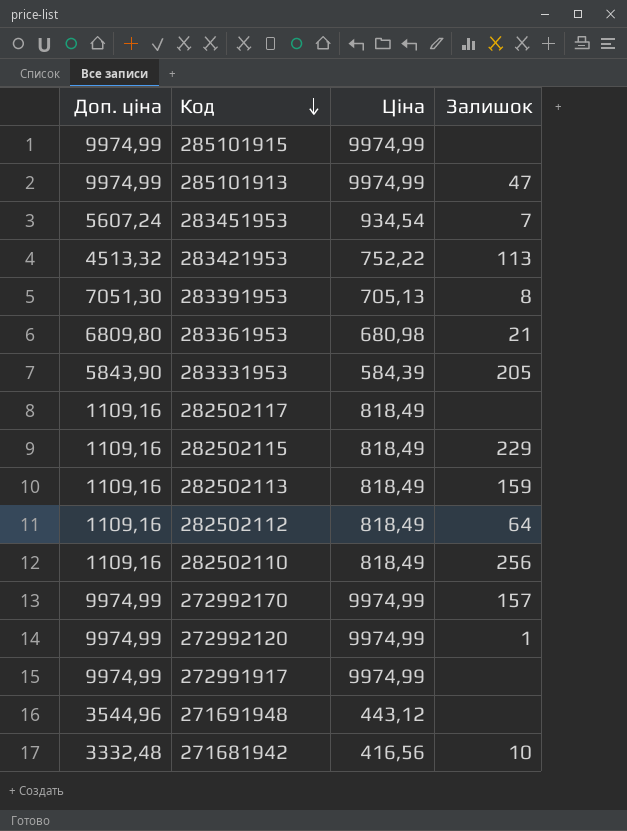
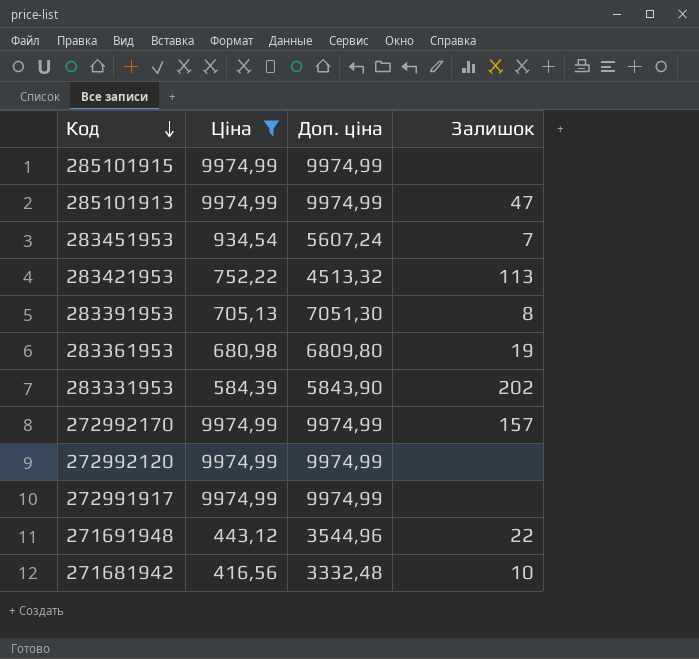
filter: none -> Ціна != 818,49
column Доп. ціна | position: 1 -> 3
283361953 | Залишок: 21 -> 19
283331953 | Залишок: 205 -> 202
272992120 | Залишок: 1 -> none
271691948 | Залишок: none -> 22

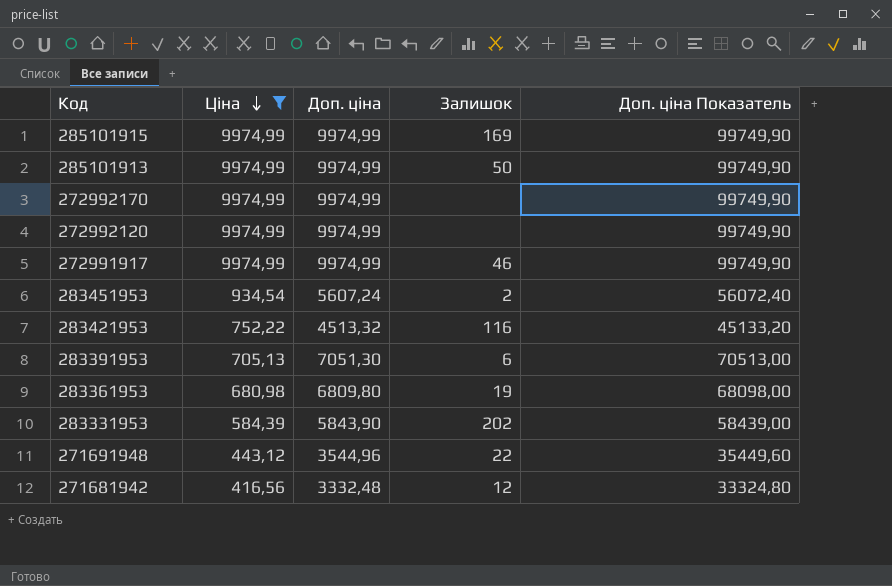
row order: Код descending -> Ціна descending
column Доп. ціна Показатель | formula: none -> [Доп. ціна] * 10
285101915 | Залишок: none -> 169
285101913 | Залишок: 47 -> 50
272992170 | Залишок: 157 -> none
272991917 | Залишок: none -> 46
283451953 | Залишок: 7 -> 2
283421953 | Залишок: 113 -> 116
283391953 | Залишок: 8 -> 6
271681942 | Залишок: 10 -> 12

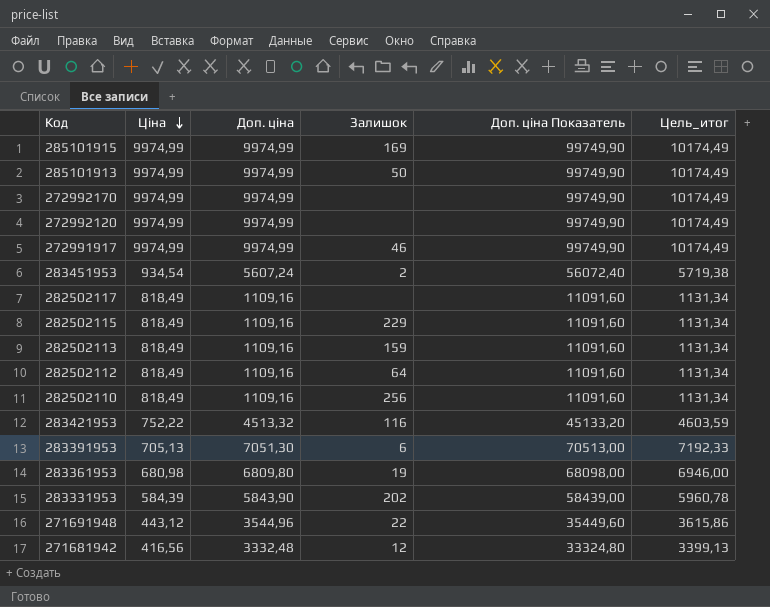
filter: Ціна != 818,49 -> none
column Цель_итог | formula: none -> [Доп. ціна] * 1,02

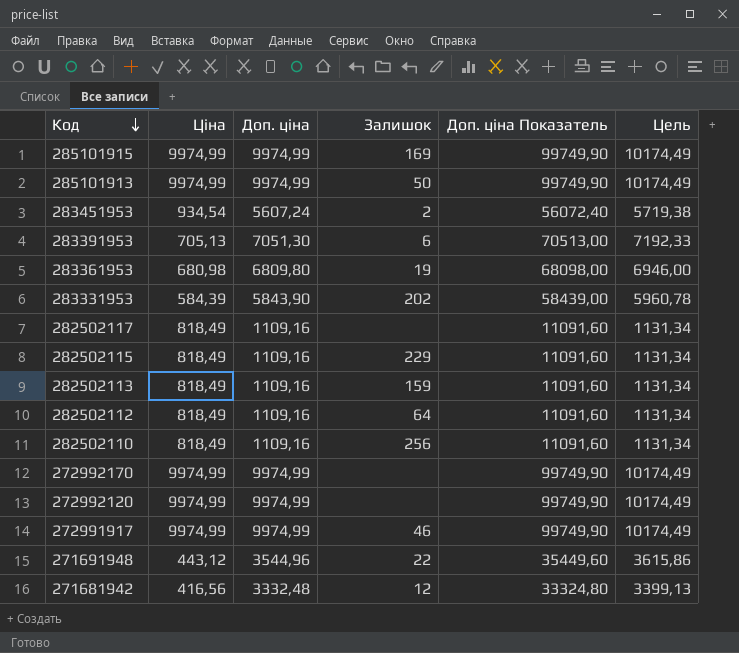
row order: Ціна descending -> Код descending
column name: Цель_итог -> Цель
row 283421953: 752,22 | 4513,32 | 116 | 45133,20 | 4603,59 -> none

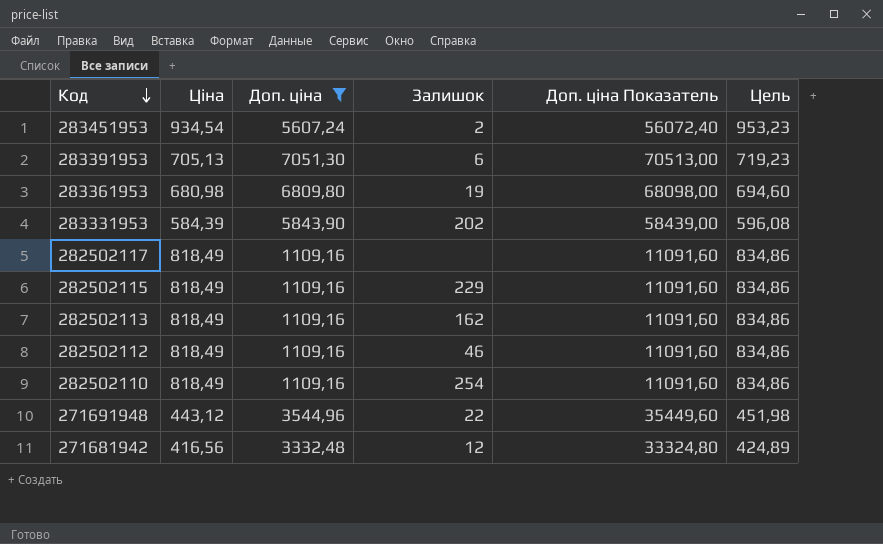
filter: none -> Доп. ціна != 9974,99
column Цель | formula: [Доп. ціна] * 1,02 -> [Ціна] * 1,02
282502113 | Залишок: 159 -> 162
282502112 | Залишок: 64 -> 46
282502110 | Залишок: 256 -> 254

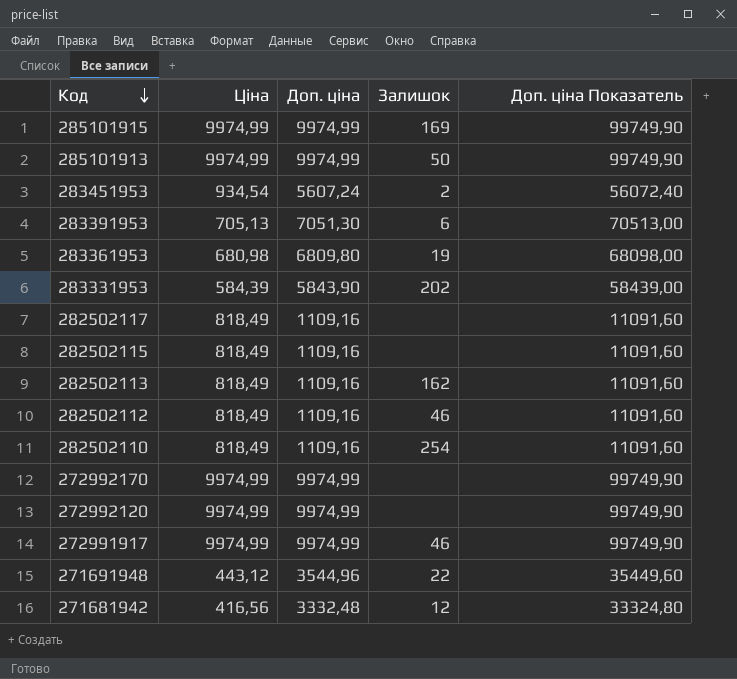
filter: Доп. ціна != 9974,99 -> none
column Цель | formula: [Ціна] * 1,02 -> none
282502115 | Залишок: 229 -> none

